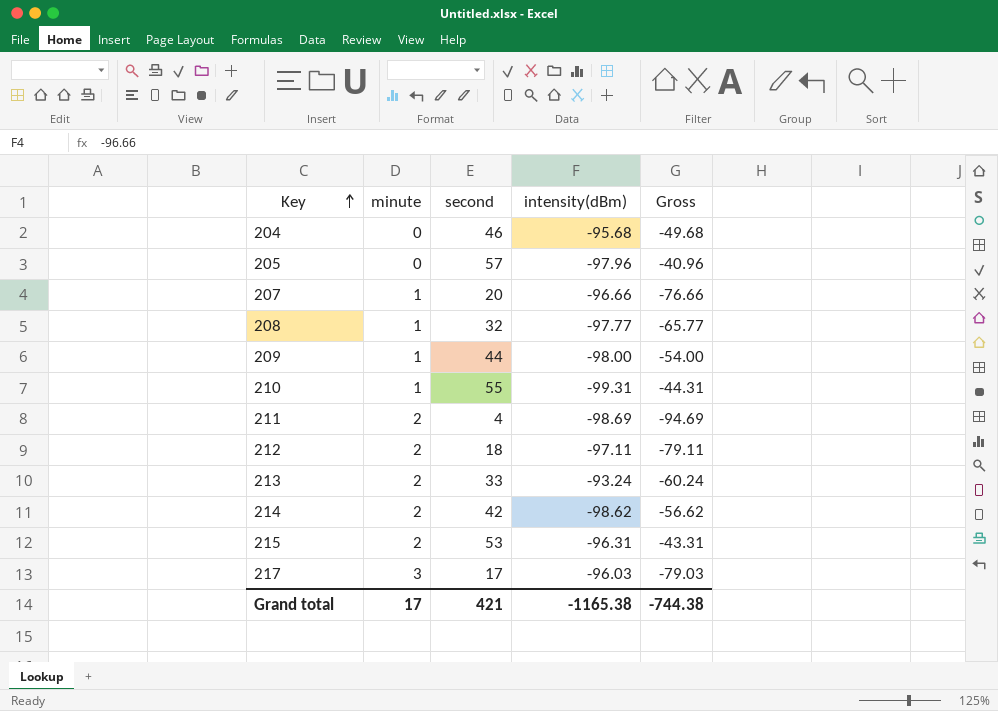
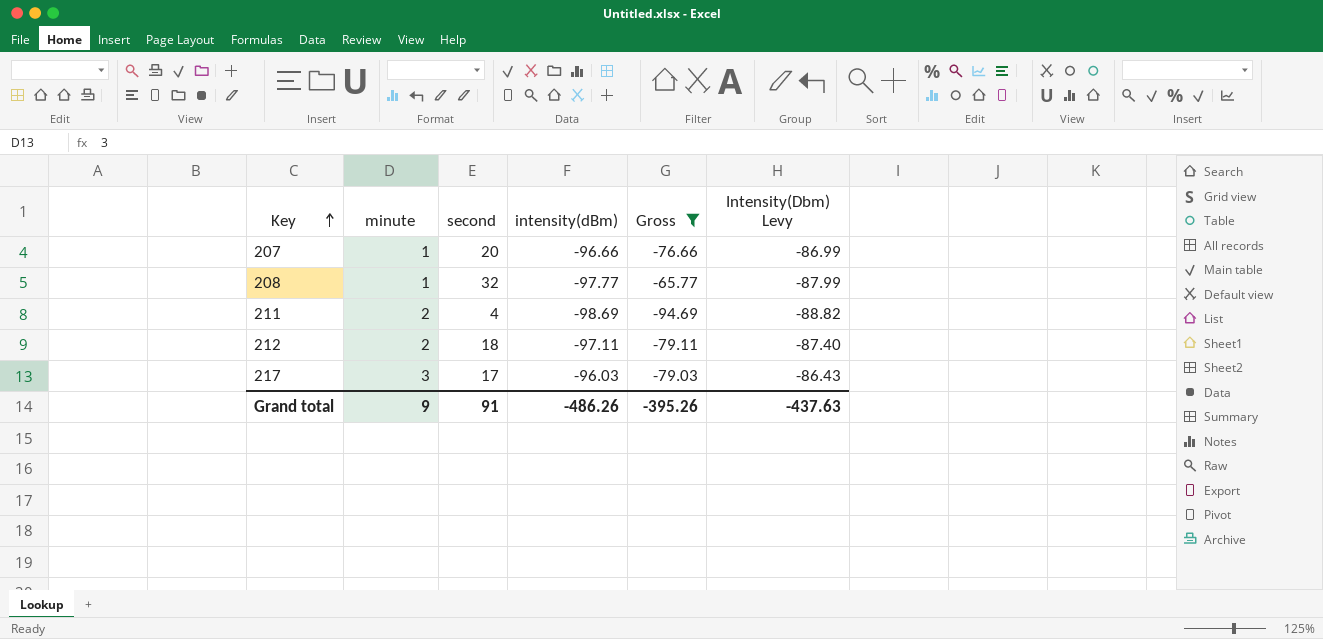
filter: none -> Gross <= -65.77
column Intensity(Dbm) Levy | formula: none -> [intensity(dBm)] * 0.9
Grand total | minute: 17 -> 9
Grand total | second: 421 -> 91
Grand total | intensity(dBm): -1165.38 -> -486.26
Grand total | Gross: -744.38 -> -395.26

